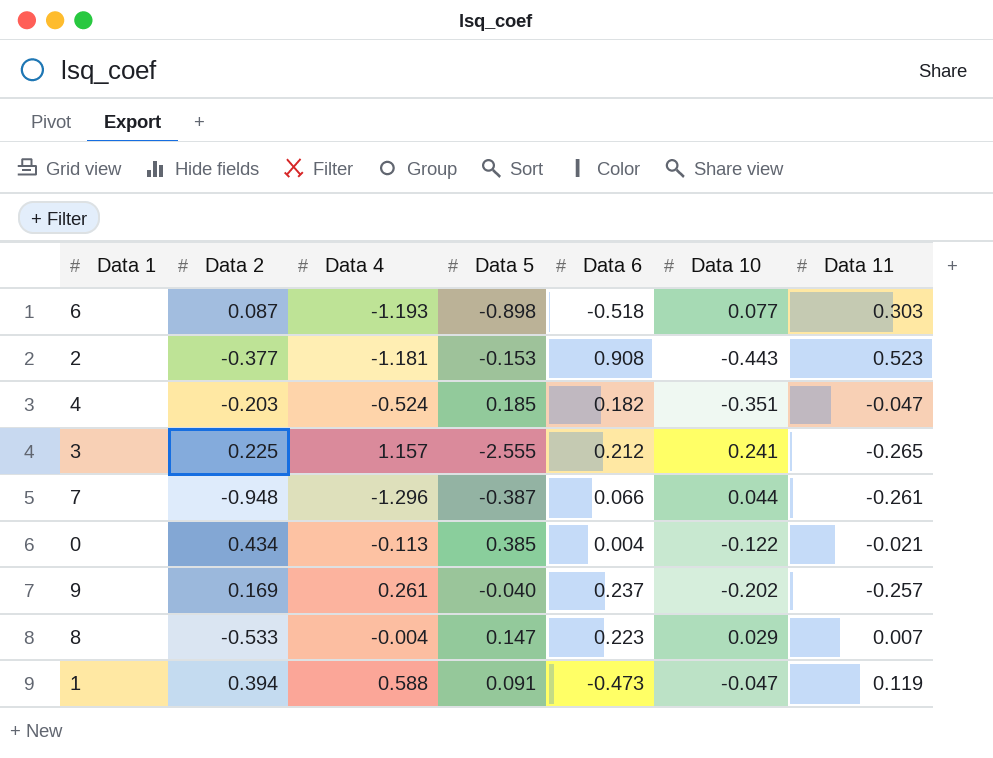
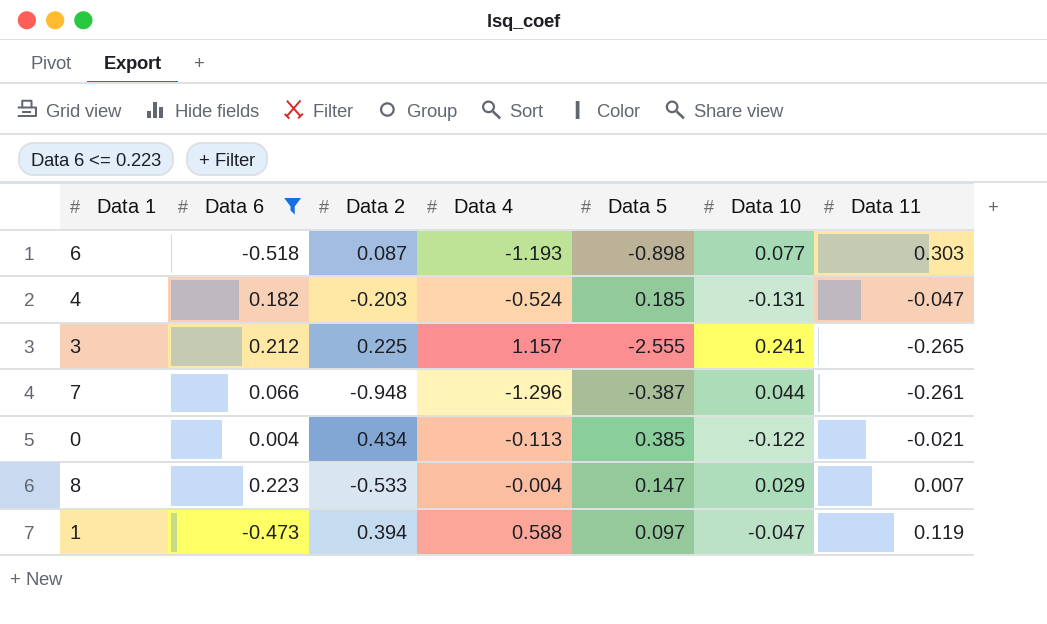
filter: none -> Data 6 <= 0.223
column Data 6 | position: 5 -> 2
4 | Data 10: -0.351 -> -0.131
1 | Data 5: 0.091 -> 0.097

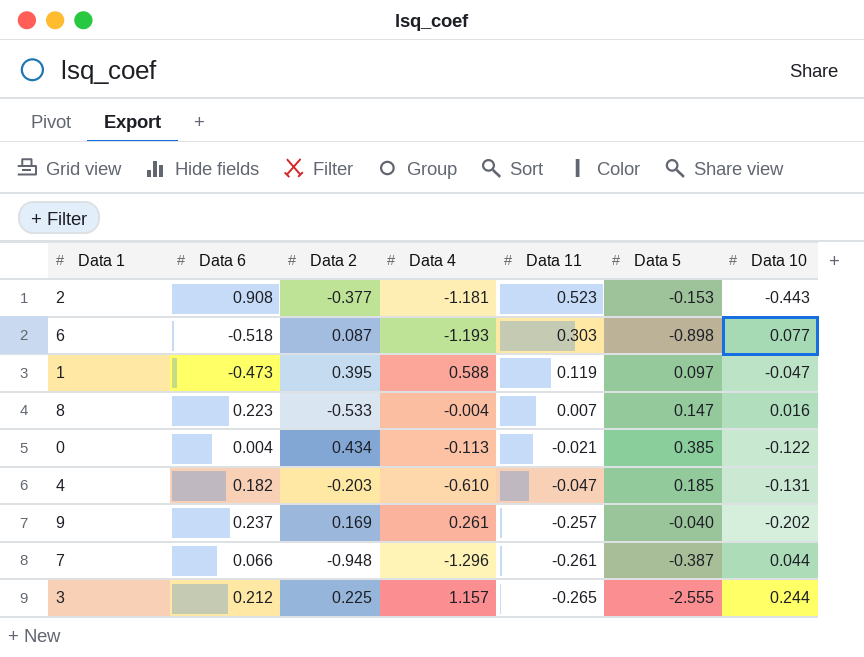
filter: Data 6 <= 0.223 -> none
row order: none -> Data 11 descending
column Data 11 | position: 7 -> 5
1 | Data 2: 0.394 -> 0.395
8 | Data 10: 0.029 -> 0.016
4 | Data 4: -0.524 -> -0.610
3 | Data 10: 0.241 -> 0.244

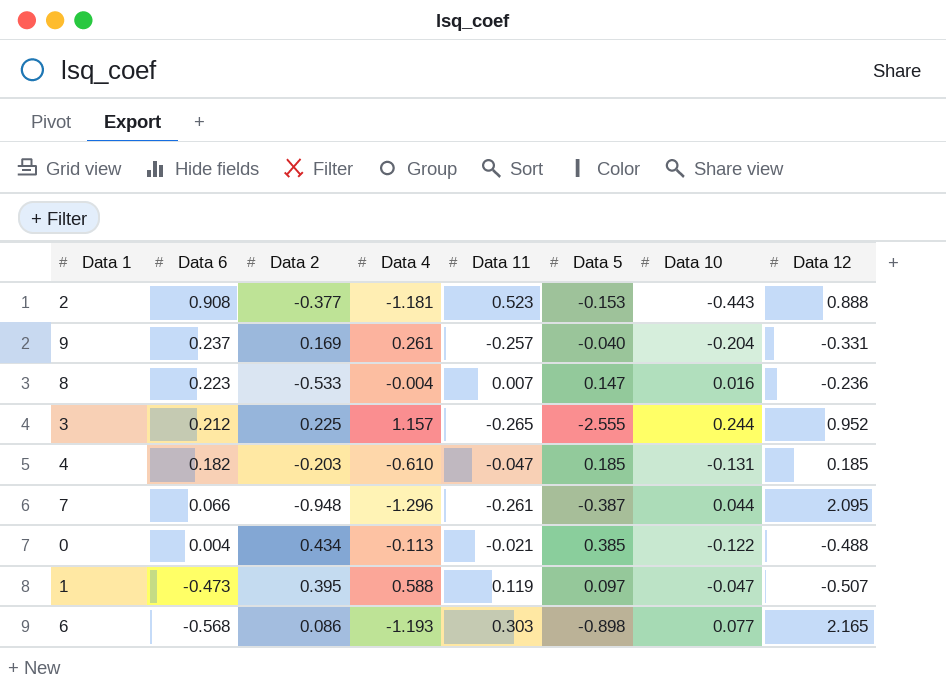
row order: Data 11 descending -> Data 6 descending
column Data 12 | position: none -> 8
9 | Data 10: -0.202 -> -0.204
6 | Data 6: -0.518 -> -0.568
6 | Data 2: 0.087 -> 0.086

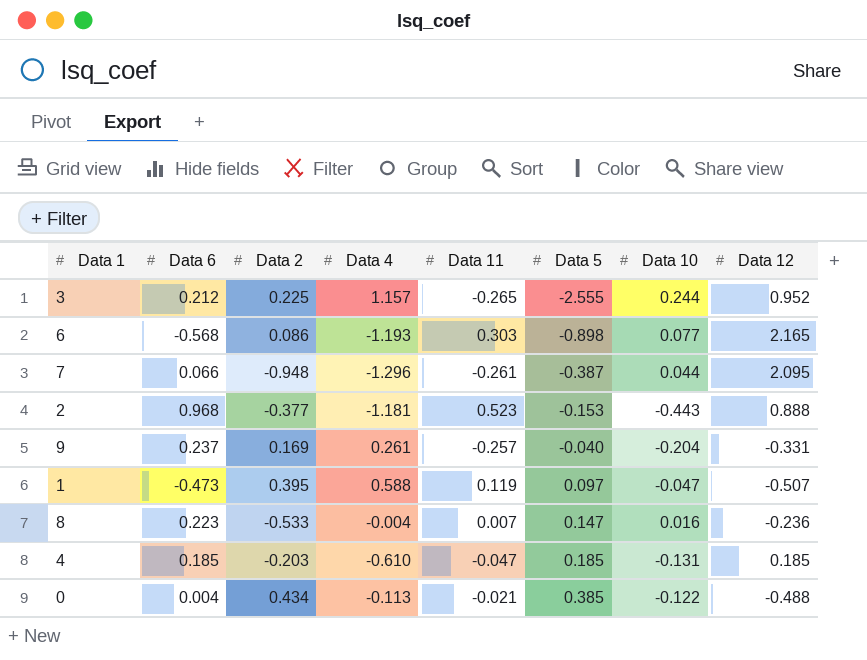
row order: Data 6 descending -> Data 5 ascending
2 | Data 6: 0.908 -> 0.968
4 | Data 6: 0.182 -> 0.185

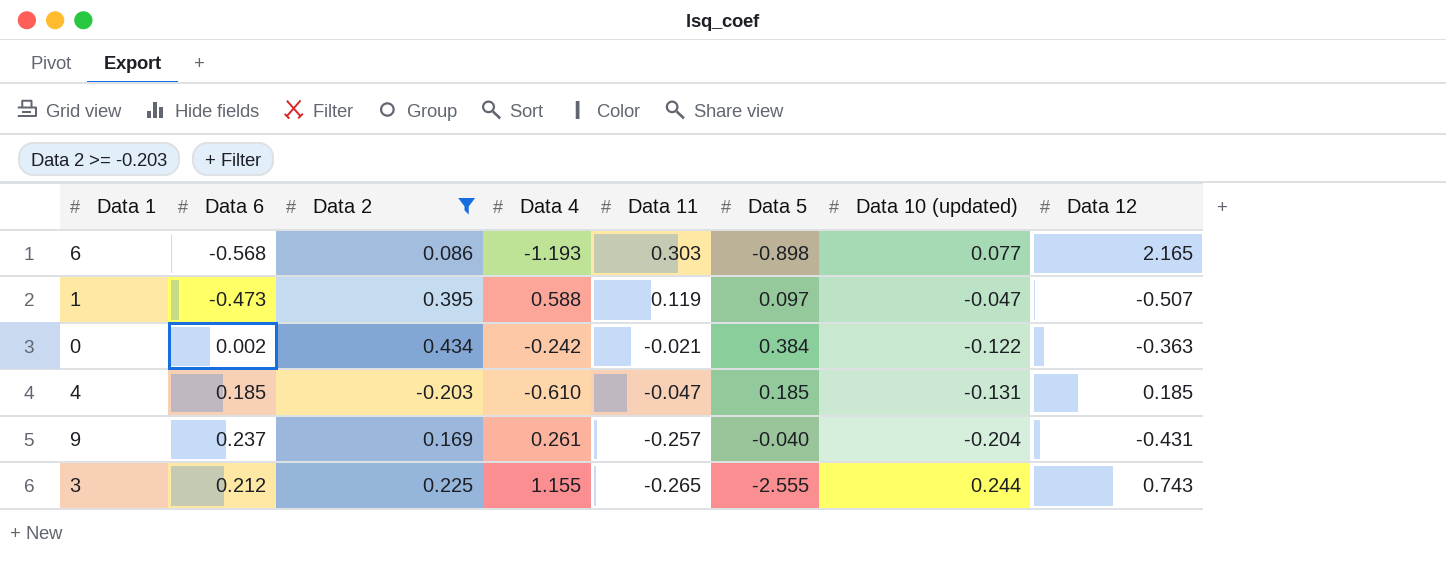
filter: none -> Data 2 >= -0.203
row order: Data 5 ascending -> Data 11 descending
column name: Data 10 -> Data 10 (updated)
0 | Data 6: 0.004 -> 0.002
0 | Data 4: -0.113 -> -0.242
0 | Data 5: 0.385 -> 0.384
0 | Data 12: -0.488 -> -0.363
9 | Data 12: -0.331 -> -0.431
3 | Data 4: 1.157 -> 1.155
3 | Data 12: 0.952 -> 0.743

